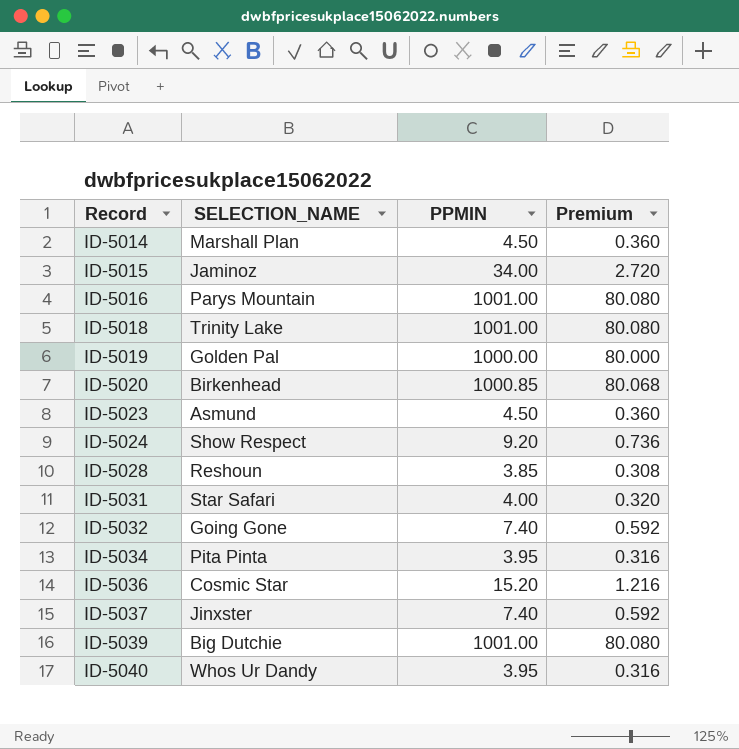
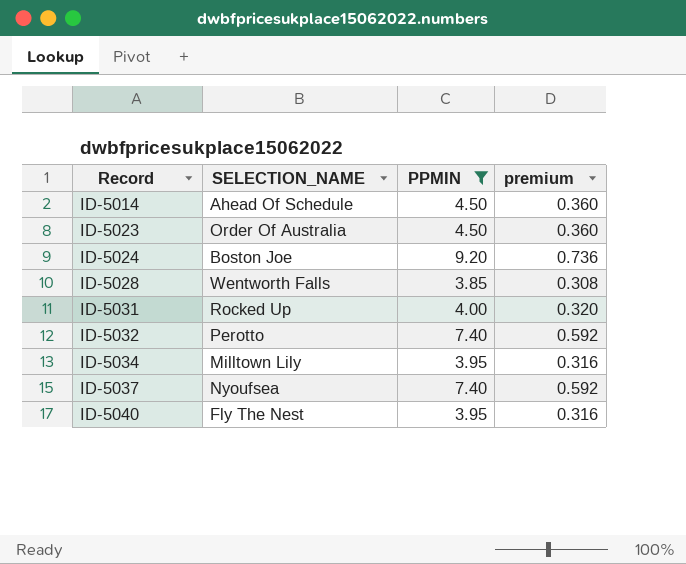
filter: none -> PPMIN <= 9.20
column name: Premium -> premium
ID-5014 | SELECTION_NAME: Marshall Plan -> Ahead Of Schedule
ID-5023 | SELECTION_NAME: Asmund -> Order Of Australia
ID-5024 | SELECTION_NAME: Show Respect -> Boston Joe
ID-5028 | SELECTION_NAME: Reshoun -> Wentworth Falls
ID-5031 | SELECTION_NAME: Star Safari -> Rocked Up
ID-5032 | SELECTION_NAME: Going Gone -> Perotto
ID-5034 | SELECTION_NAME: Pita Pinta -> Milltown Lily
ID-5037 | SELECTION_NAME: Jinxster -> Nyoufsea
ID-5040 | SELECTION_NAME: Whos Ur Dandy -> Fly The Nest

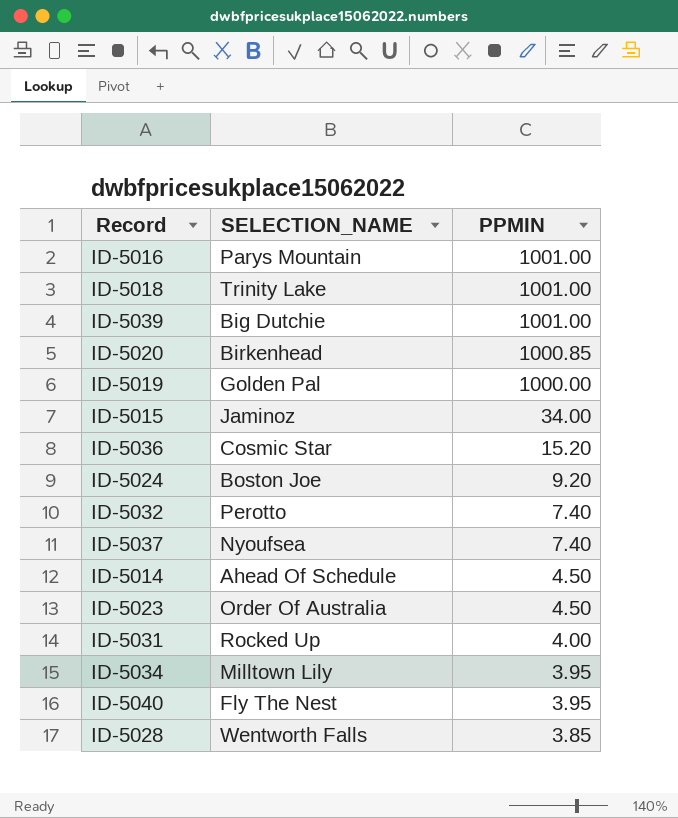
filter: PPMIN <= 9.20 -> none
row order: Record ascending -> PPMIN descending
column premium | formula: [PPMIN] * 0.08 -> none

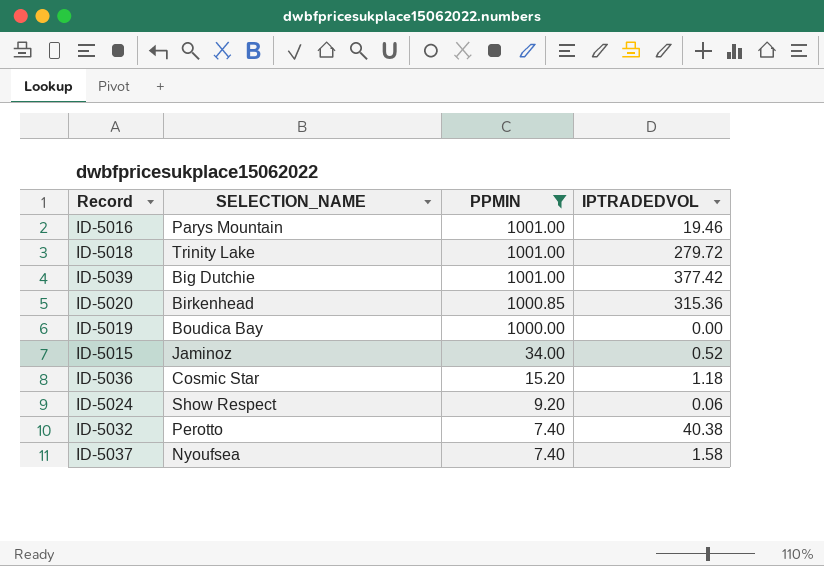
filter: none -> PPMIN >= 7.40
column IPTRADEDVOL | position: none -> 4
ID-5019 | SELECTION_NAME: Golden Pal -> Boudica Bay
ID-5024 | SELECTION_NAME: Boston Joe -> Show Respect

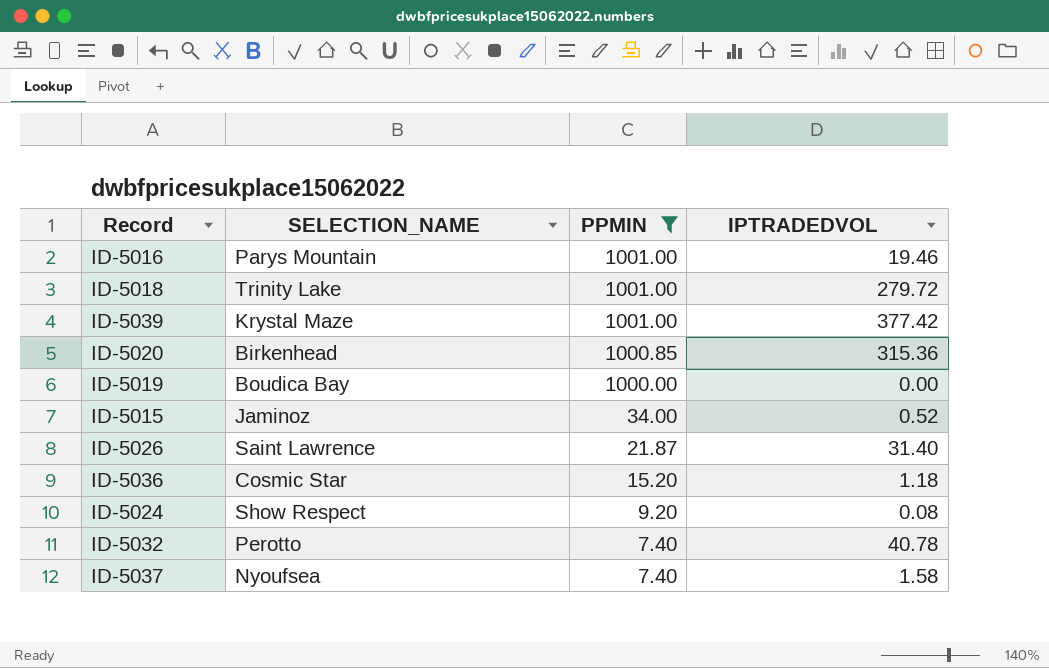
ID-5039 | SELECTION_NAME: Big Dutchie -> Krystal Maze
row ID-5026: none -> Saint Lawrence | 21.87 | 31.40
ID-5024 | IPTRADEDVOL: 0.06 -> 0.08
ID-5032 | IPTRADEDVOL: 40.38 -> 40.78

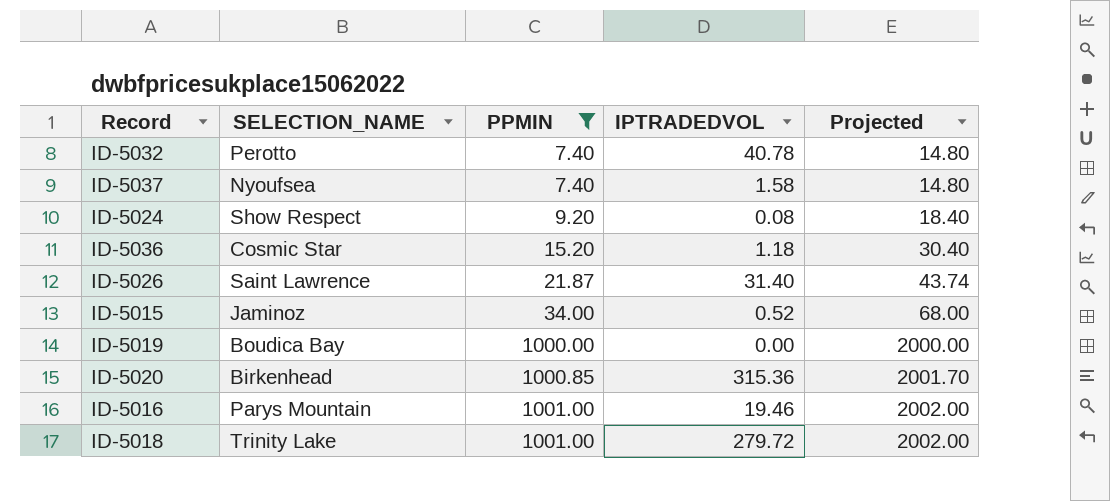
row order: PPMIN descending -> PPMIN ascending
column Projected | formula: none -> [PPMIN] * 2
row ID-5039: Krystal Maze | 1001.00 | 377.42 -> none

